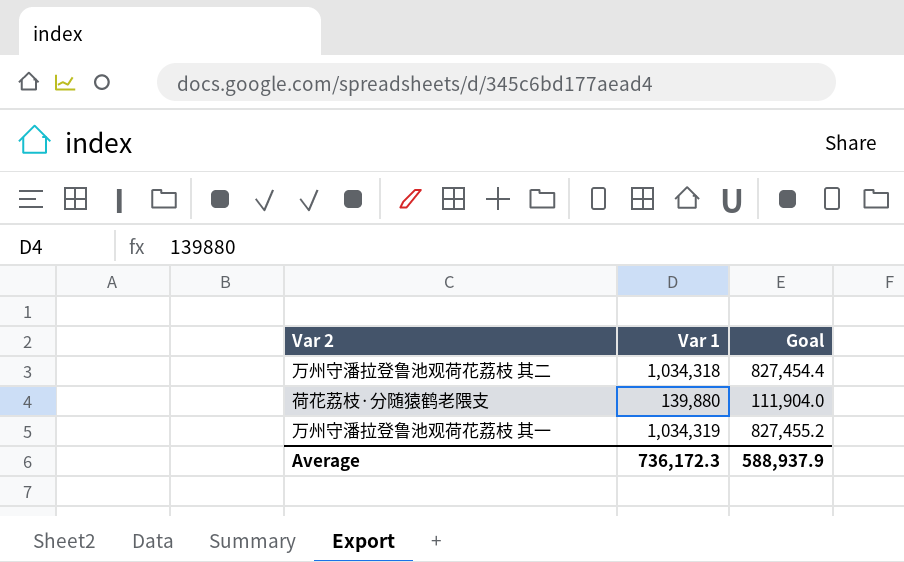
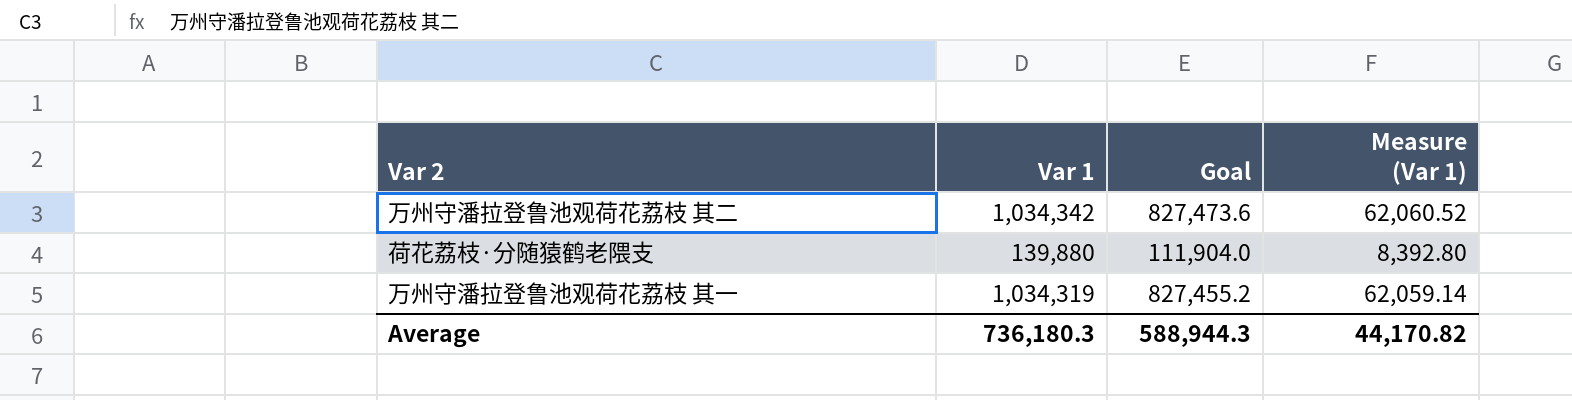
column Measure (Var 1) | formula: none -> [Var 1] * 0.06
万州守潘拉登鲁池观荷花荔枝 其二 | Var 1: 1,034,318 -> 1,034,342
万州守潘拉登鲁池观荷花荔枝 其二 | Goal: 827,454.4 -> 827,473.6
Average | Var 1: 736,172.3 -> 736,180.3
Average | Goal: 588,937.9 -> 588,944.3

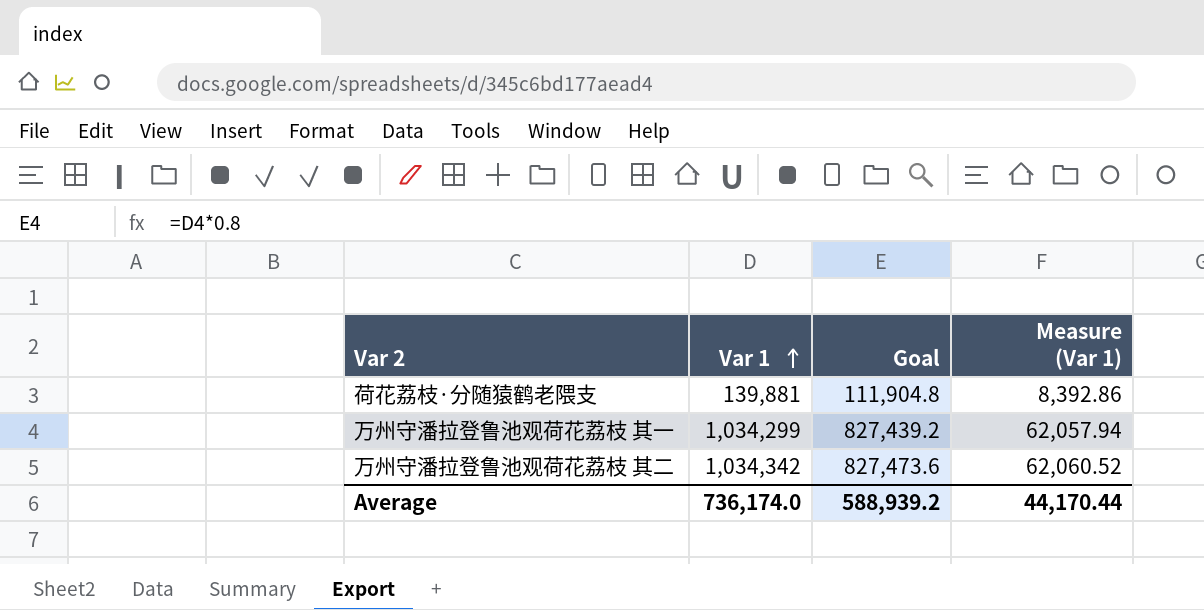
row order: none -> Var 1 ascending
荷花荔枝·分随猿鹤老隈支 | Var 1: 139,880 -> 139,881
荷花荔枝·分随猿鹤老隈支 | Goal: 111,904.0 -> 111,904.8
荷花荔枝·分随猿鹤老隈支 | Measure (Var 1): 8,392.80 -> 8,392.86
万州守潘拉登鲁池观荷花荔枝 其一 | Var 1: 1,034,319 -> 1,034,299
万州守潘拉登鲁池观荷花荔枝 其一 | Goal: 827,455.2 -> 827,439.2
万州守潘拉登鲁池观荷花荔枝 其一 | Measure (Var 1): 62,059.14 -> 62,057.94
Average | Var 1: 736,180.3 -> 736,174.0
Average | Goal: 588,944.3 -> 588,939.2
Average | Measure (Var 1): 44,170.82 -> 44,170.44

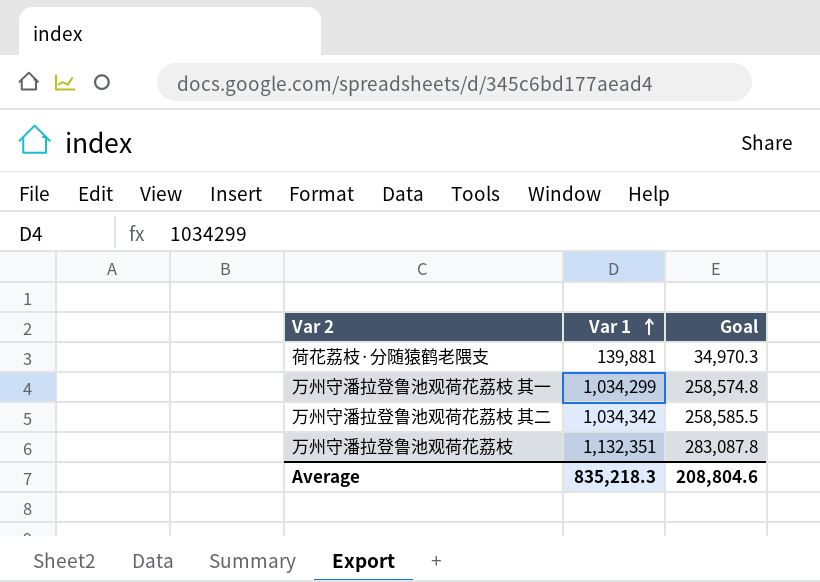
column Measure (Var 1) | formula: [Var 1] * 0.06 -> none
column Goal | formula: [Var 1] * 0.8 -> [Var 1] * 0.25
row 万州守潘拉登鲁池观荷花荔枝: none -> 1,132,351 | 283,087.8
Average | Var 1: 736,174.0 -> 835,218.3
Average | Goal: 588,939.2 -> 208,804.6

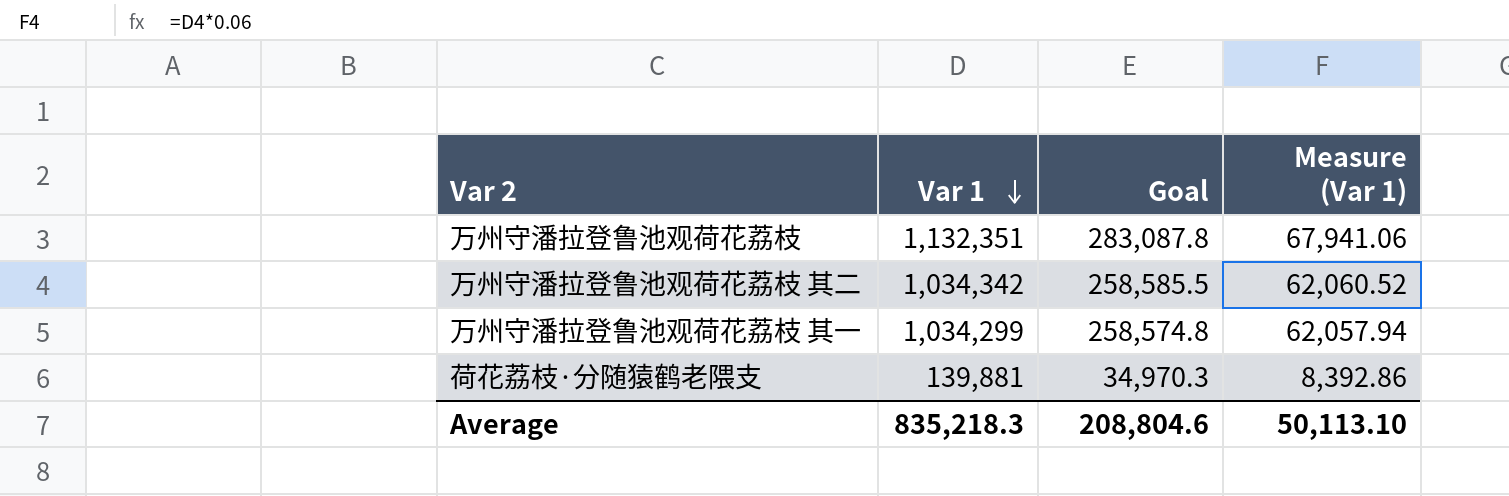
row order: Var 1 ascending -> Var 1 descending
column Measure (Var 1) | formula: none -> [Var 1] * 0.06

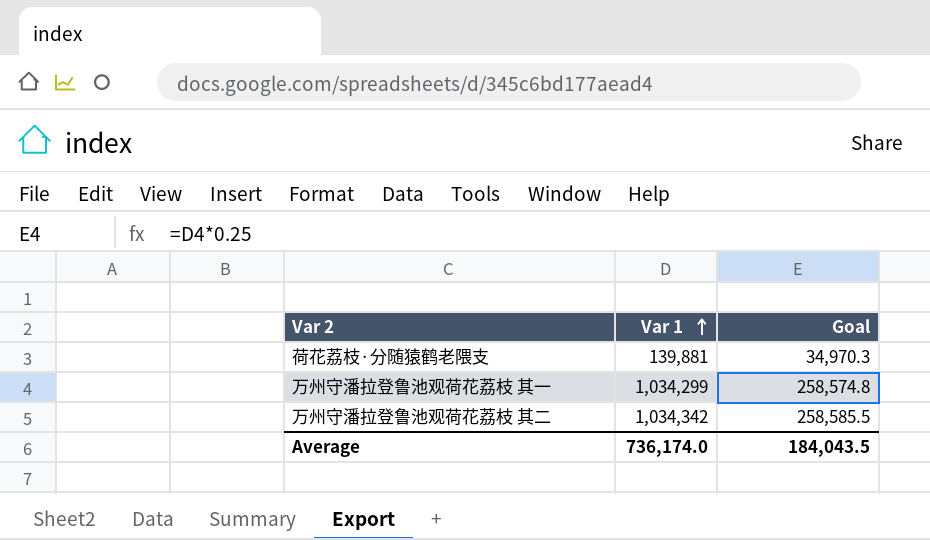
row order: Var 1 descending -> Var 1 ascending
column Measure (Var 1) | formula: [Var 1] * 0.06 -> none
row 万州守潘拉登鲁池观荷花荔枝: 1,132,351 | 283,087.8 | 67,941.06 -> none
Average | Var 1: 835,218.3 -> 736,174.0
Average | Goal: 208,804.6 -> 184,043.5

